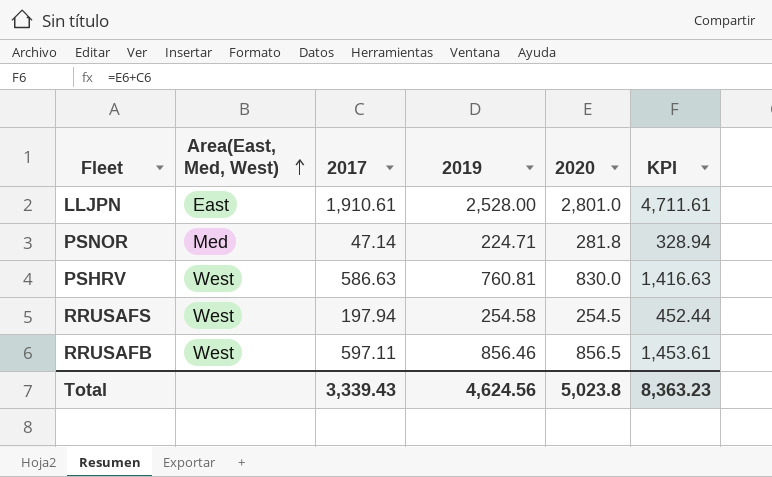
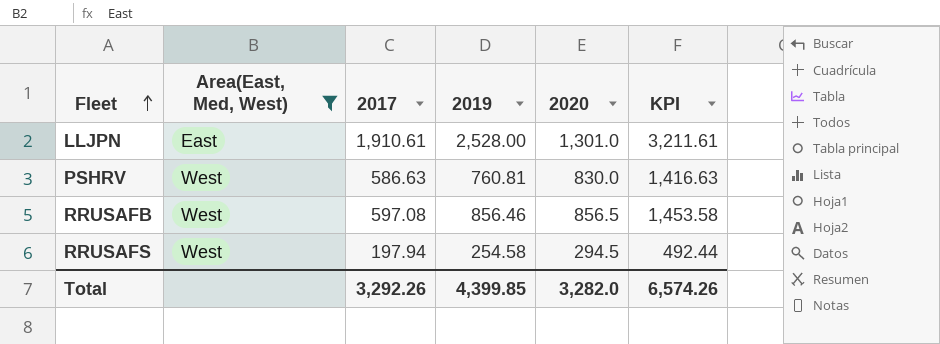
filter: none -> Area(East, Med, West) != Med
row order: Area(East, Med, West) ascending -> Fleet ascending
LLJPN | 2020: 2,801.0 -> 1,301.0
LLJPN | KPI: 4,711.61 -> 3,211.61
RRUSAFB | 2017: 597.11 -> 597.08
RRUSAFB | KPI: 1,453.61 -> 1,453.58
RRUSAFS | 2020: 254.5 -> 294.5
RRUSAFS | KPI: 452.44 -> 492.44
Total | 2017: 3,339.43 -> 3,292.26
Total | 2019: 4,624.56 -> 4,399.85
Total | 2020: 5,023.8 -> 3,282.0
Total | KPI: 8,363.23 -> 6,574.26

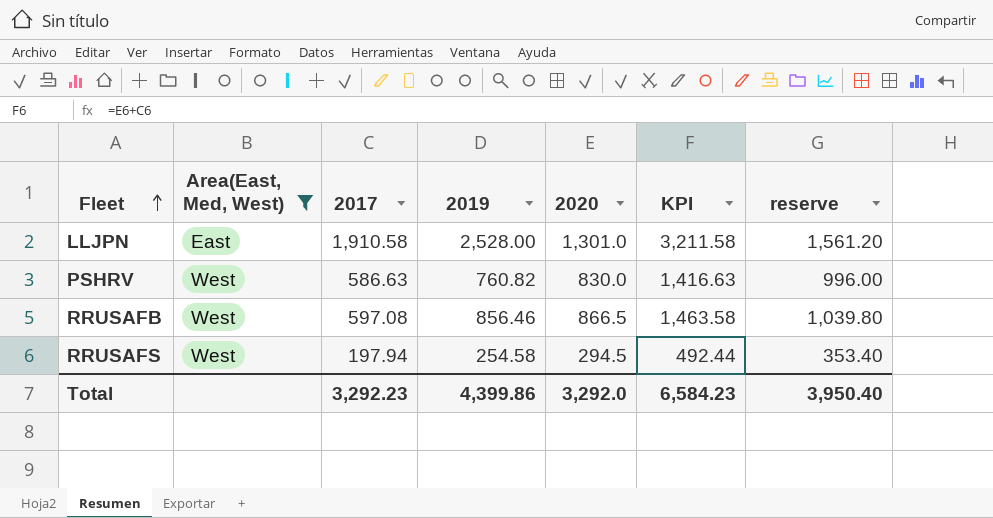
column reserve | formula: none -> [2020] * 1.2
LLJPN | 2017: 1,910.61 -> 1,910.58
LLJPN | KPI: 3,211.61 -> 3,211.58
PSHRV | 2019: 760.81 -> 760.82
RRUSAFB | 2020: 856.5 -> 866.5
RRUSAFB | KPI: 1,453.58 -> 1,463.58
Total | 2017: 3,292.26 -> 3,292.23
Total | 2019: 4,399.85 -> 4,399.86
Total | 2020: 3,282.0 -> 3,292.0
Total | KPI: 6,574.26 -> 6,584.23

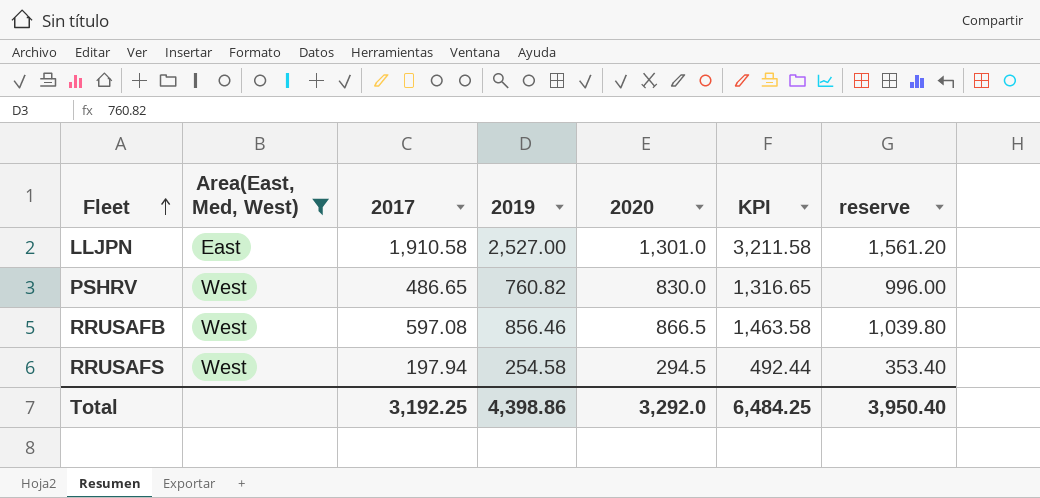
LLJPN | 2019: 2,528.00 -> 2,527.00
PSHRV | 2017: 586.63 -> 486.65
PSHRV | KPI: 1,416.63 -> 1,316.65
Total | 2017: 3,292.23 -> 3,192.25
Total | 2019: 4,399.86 -> 4,398.86
Total | KPI: 6,584.23 -> 6,484.25

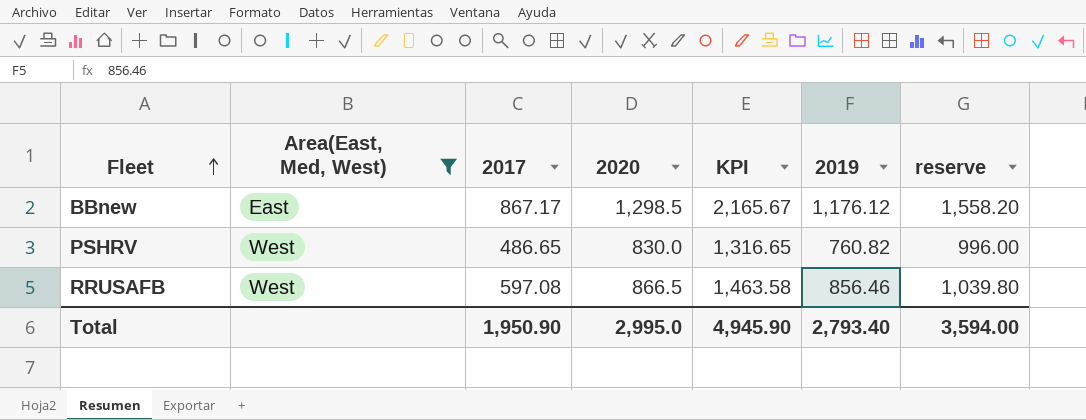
column 2019 | position: 4 -> 6
row LLJPN: East | 1,910.58 | 2,527.00 | 1,301.0 | 3,211.58 | 1,561.20 -> none
row RRUSAFS: West | 197.94 | 254.58 | 294.5 | 492.44 | 353.40 -> none
row BBnew: none -> East | 867.17 | 1,298.5 | 2,165.67 | 1,176.12 | 1,558.20
Total | 2017: 3,192.25 -> 1,950.90
Total | 2020: 3,292.0 -> 2,995.0
Total | KPI: 6,484.25 -> 4,945.90
Total | 2019: 4,398.86 -> 2,793.40
Total | reserve: 3,950.40 -> 3,594.00

